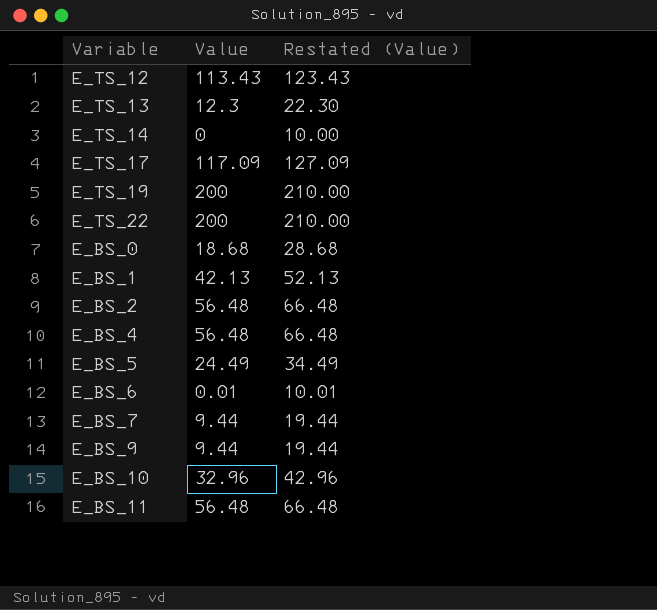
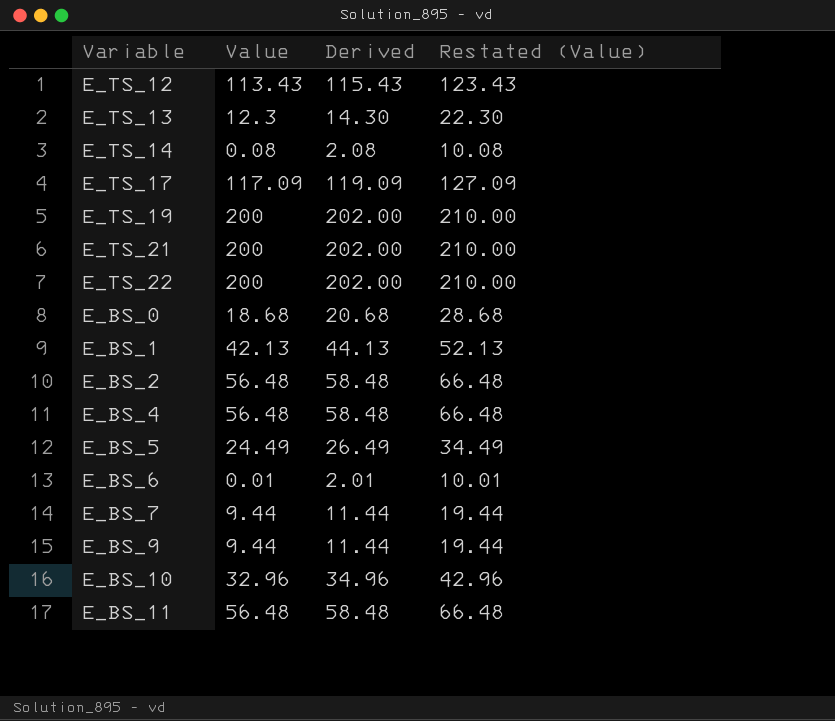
column Derived | formula: none -> [Value] + 2
E_TS_14 | Value: 0 -> 0.08
E_TS_14 | Restated (Value): 10.00 -> 10.08
row E_TS_21: none -> 200 | 202.00 | 210.00

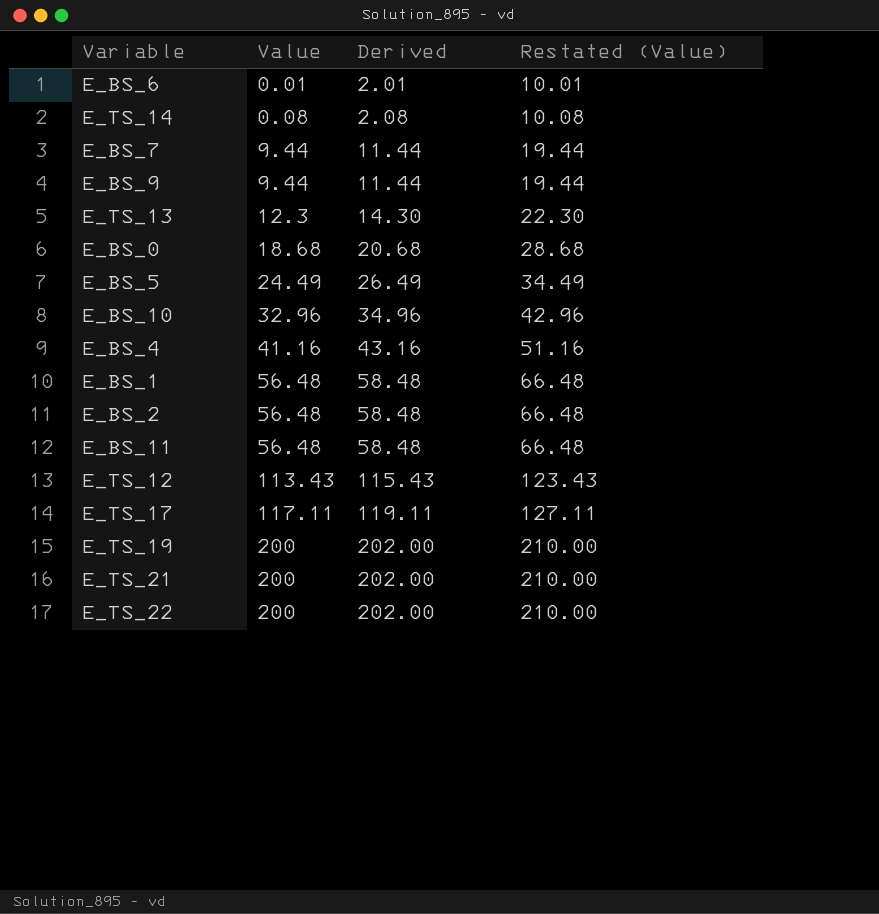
row order: none -> Value ascending
E_BS_4 | Value: 56.48 -> 41.16
E_BS_4 | Derived: 58.48 -> 43.16
E_BS_4 | Restated (Value): 66.48 -> 51.16
E_BS_1 | Value: 42.13 -> 56.48
E_BS_1 | Derived: 44.13 -> 58.48
E_BS_1 | Restated (Value): 52.13 -> 66.48
E_TS_17 | Value: 117.09 -> 117.11
E_TS_17 | Derived: 119.09 -> 119.11
E_TS_17 | Restated (Value): 127.09 -> 127.11

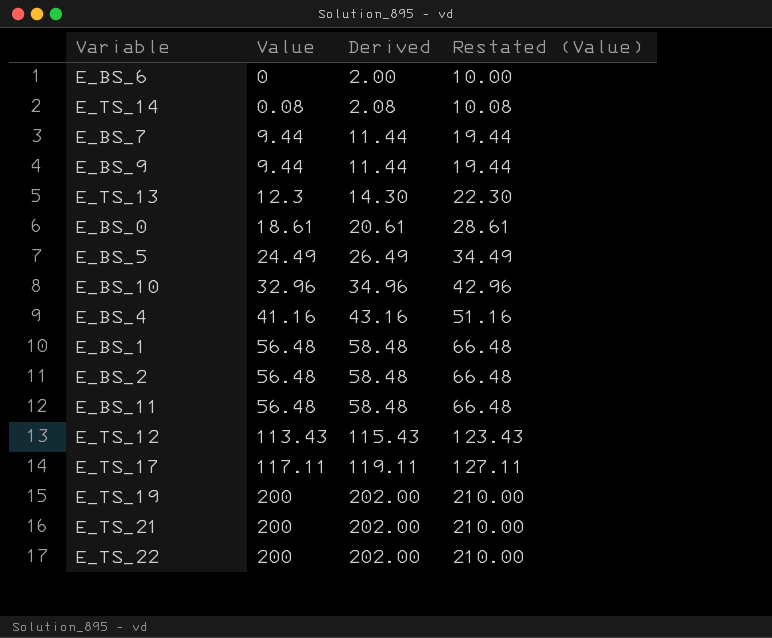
E_BS_6 | Value: 0.01 -> 0
E_BS_6 | Derived: 2.01 -> 2.00
E_BS_6 | Restated (Value): 10.01 -> 10.00
E_BS_0 | Value: 18.68 -> 18.61
E_BS_0 | Derived: 20.68 -> 20.61
E_BS_0 | Restated (Value): 28.68 -> 28.61

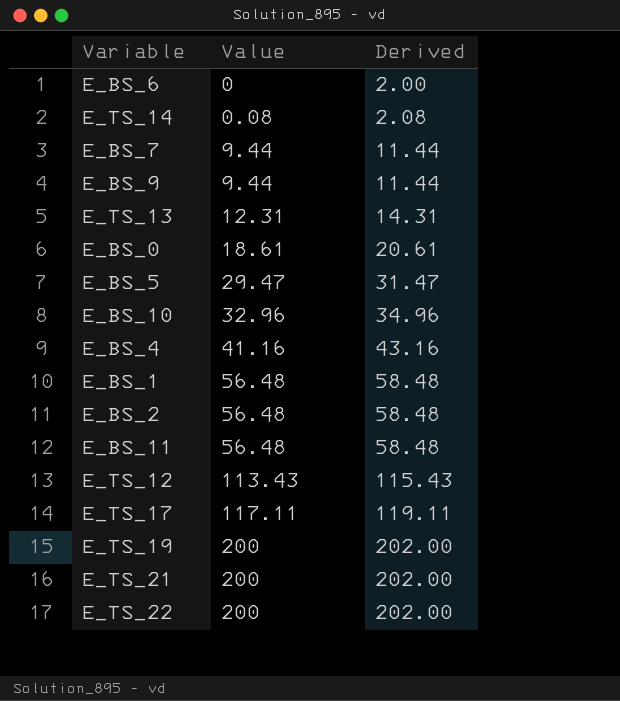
column Restated (Value) | formula: [Value] + 10 -> none
E_TS_13 | Value: 12.3 -> 12.31
E_TS_13 | Derived: 14.30 -> 14.31
E_BS_5 | Value: 24.49 -> 29.47
E_BS_5 | Derived: 26.49 -> 31.47

